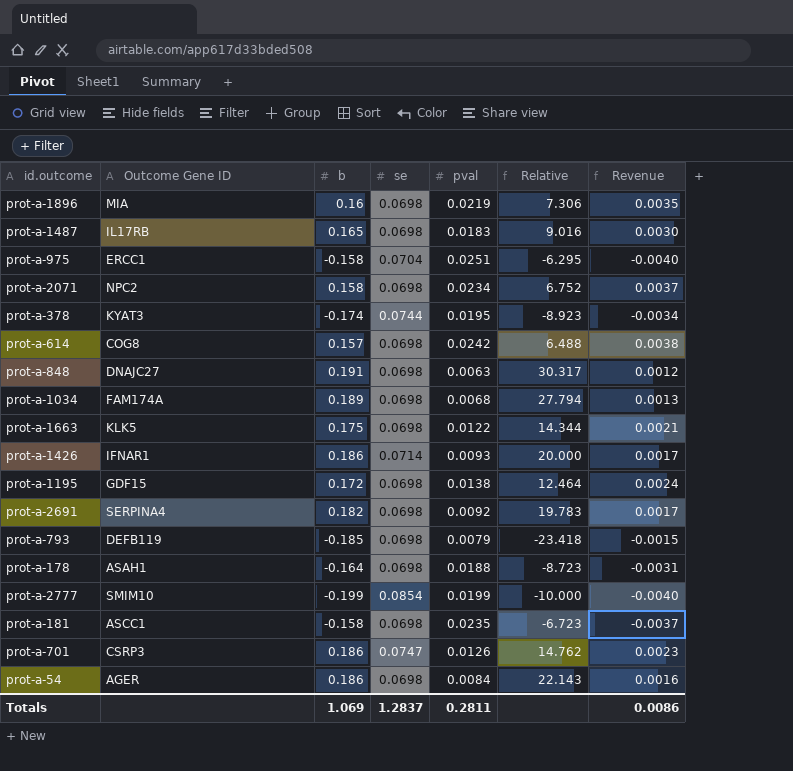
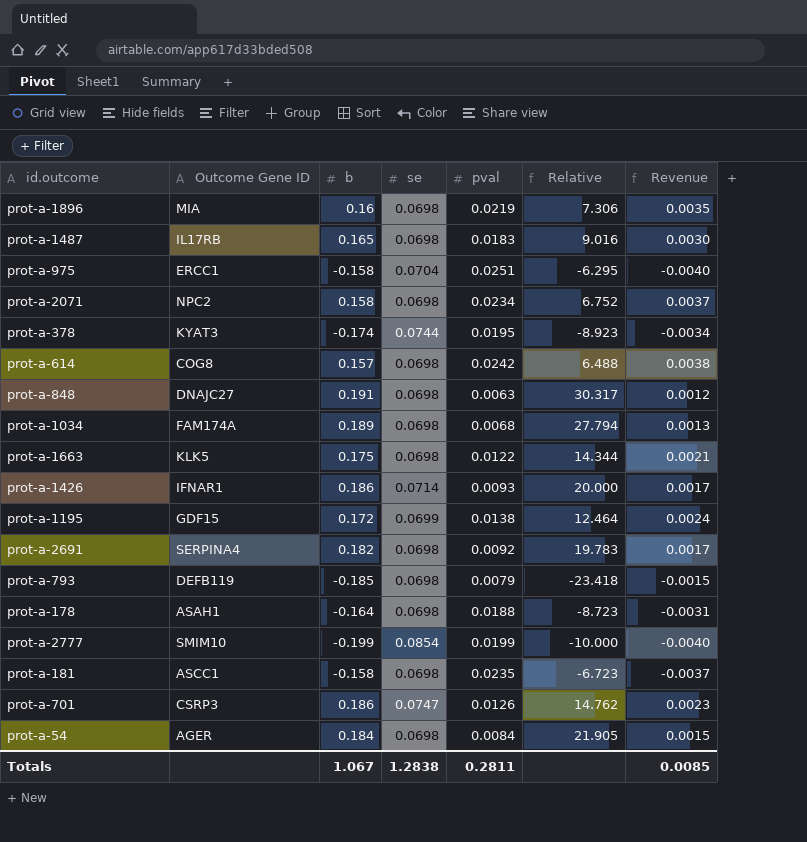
prot-a-1195 | se: 0.0698 -> 0.0699
prot-a-54 | b: 0.186 -> 0.184
prot-a-54 | Relative: 22.143 -> 21.905
prot-a-54 | Revenue: 0.0016 -> 0.0015
Totals | b: 1.069 -> 1.067
Totals | se: 1.2837 -> 1.2838
Totals | Revenue: 0.0086 -> 0.0085

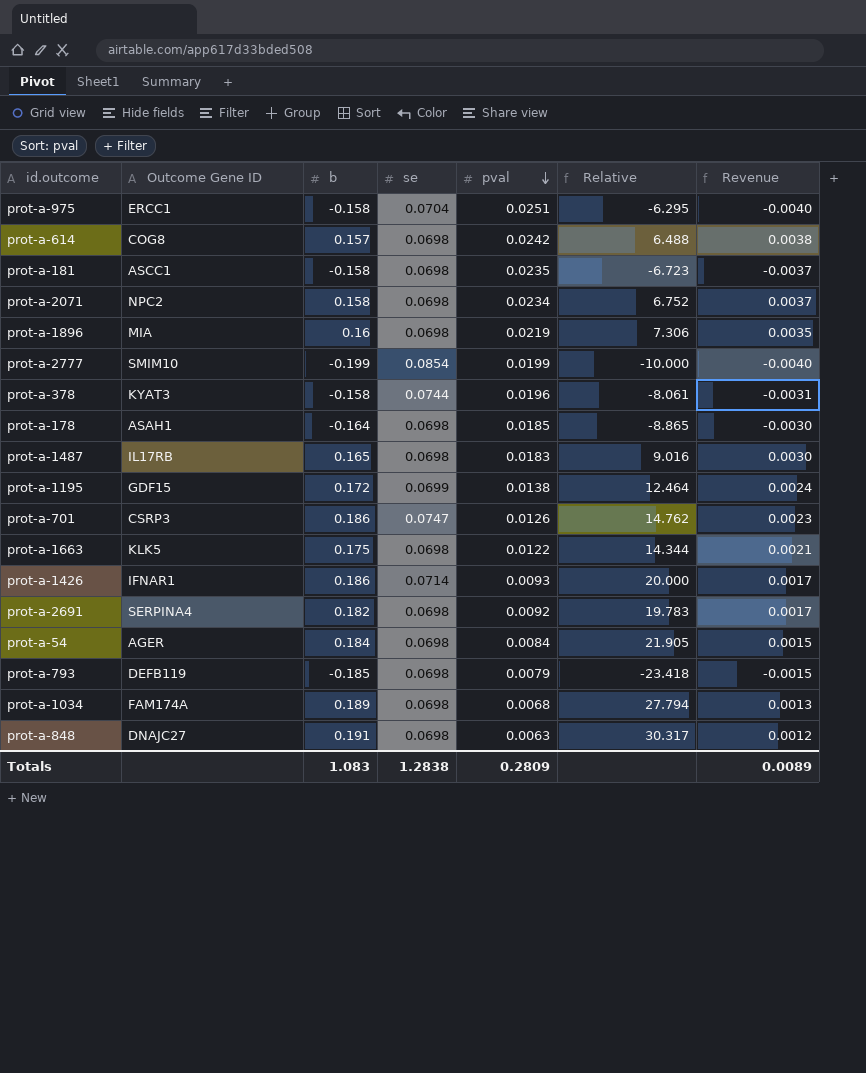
row order: none -> pval descending
prot-a-378 | b: -0.174 -> -0.158
prot-a-378 | pval: 0.0195 -> 0.0196
prot-a-378 | Relative: -8.923 -> -8.061
prot-a-378 | Revenue: -0.0034 -> -0.0031
prot-a-178 | pval: 0.0188 -> 0.0185
prot-a-178 | Relative: -8.723 -> -8.865
prot-a-178 | Revenue: -0.0031 -> -0.0030
Totals | b: 1.067 -> 1.083
Totals | pval: 0.2811 -> 0.2809
Totals | Revenue: 0.0085 -> 0.0089

